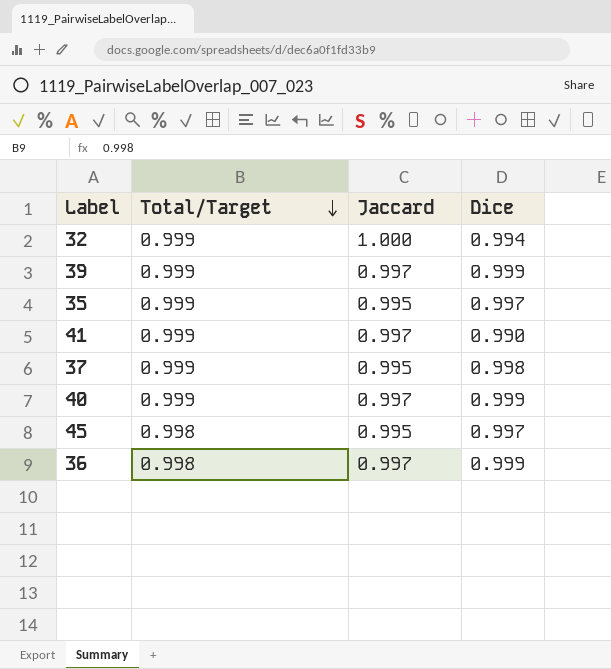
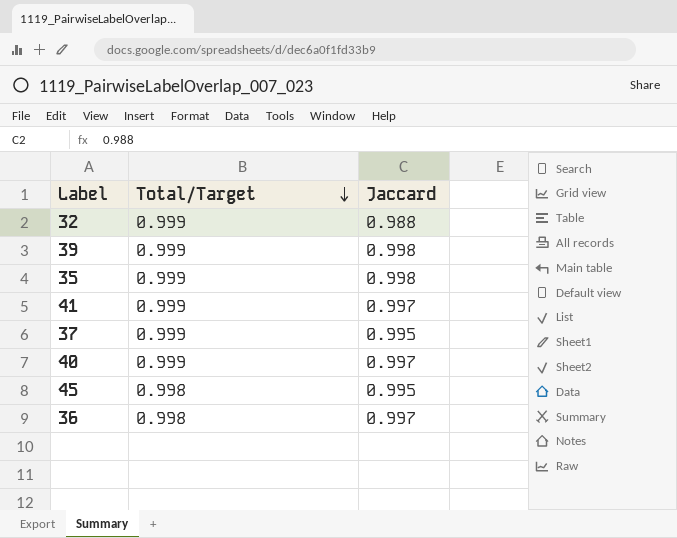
column Dice | position: 4 -> none
32 | Jaccard: 1.000 -> 0.988
39 | Jaccard: 0.997 -> 0.998
35 | Jaccard: 0.995 -> 0.998

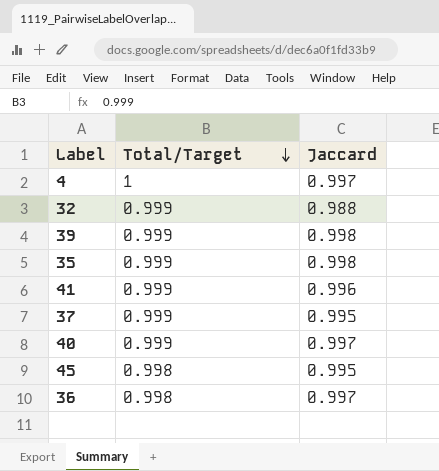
row 4: none -> 1 | 0.997
41 | Jaccard: 0.997 -> 0.996

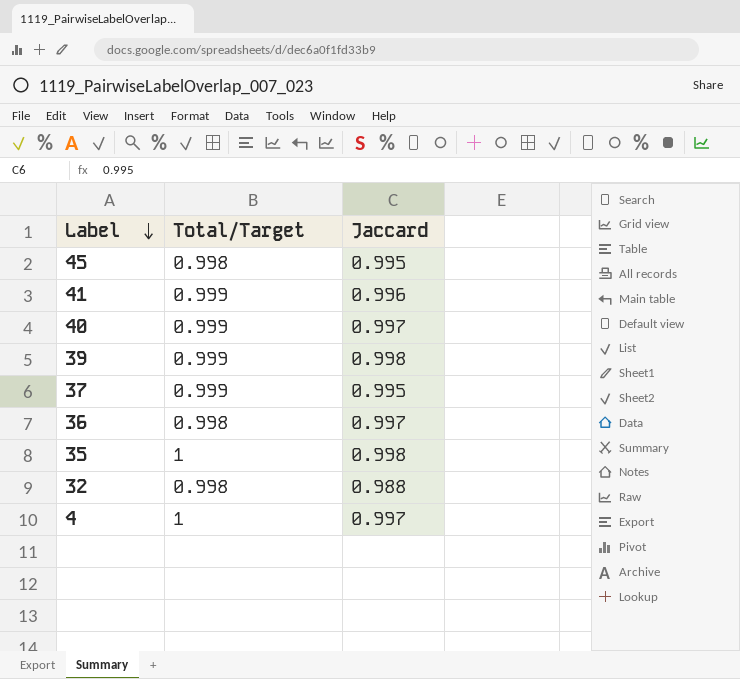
row order: Total/Target descending -> Label descending
35 | Total/Target: 0.999 -> 1
32 | Total/Target: 0.999 -> 0.998

